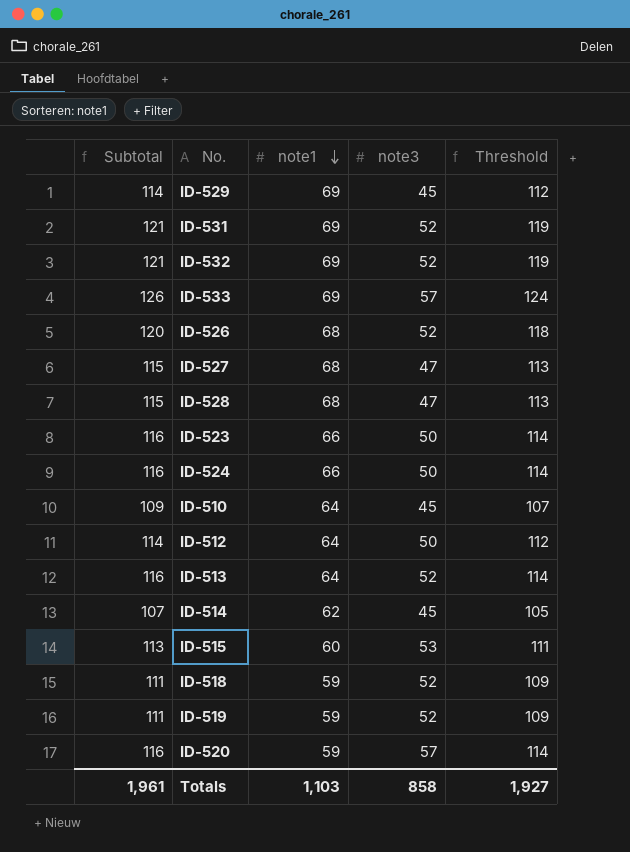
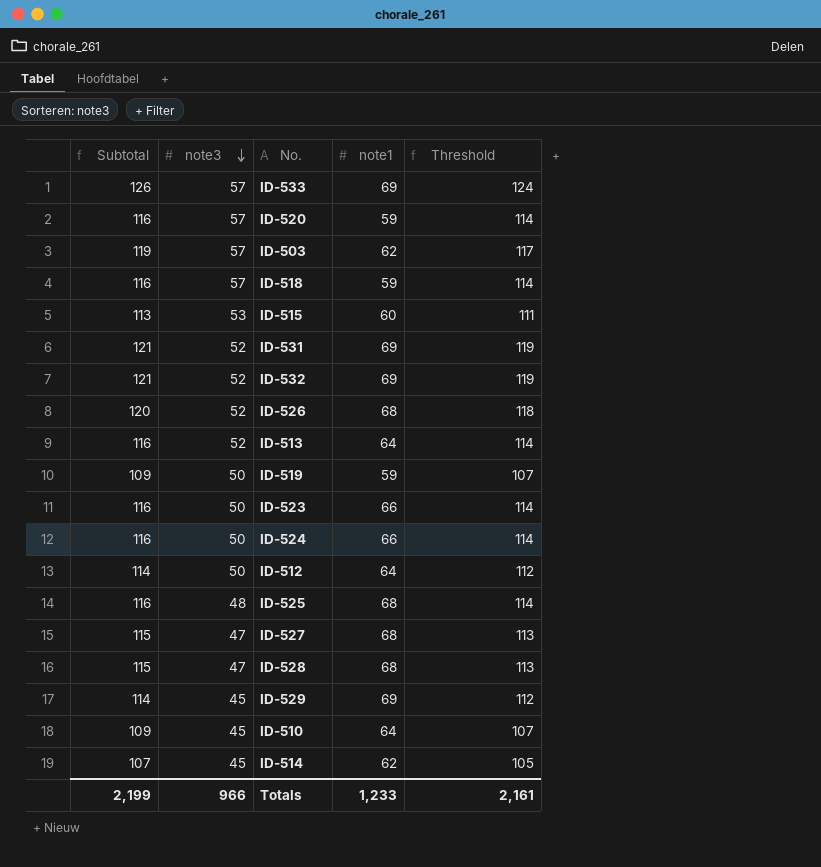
row order: note1 descending -> note3 descending
column note3 | position: 4 -> 2
row ID-503: none -> 119 | 57 | 62 | 117
ID-518 | Subtotal: 111 -> 116
ID-518 | note3: 52 -> 57
ID-518 | Threshold: 109 -> 114
ID-519 | Subtotal: 111 -> 109
ID-519 | note3: 52 -> 50
ID-519 | Threshold: 109 -> 107
row ID-525: none -> 116 | 48 | 68 | 114
Totals | Subtotal: 1,961 -> 2,199
Totals | note3: 858 -> 966
Totals | note1: 1,103 -> 1,233
Totals | Threshold: 1,927 -> 2,161

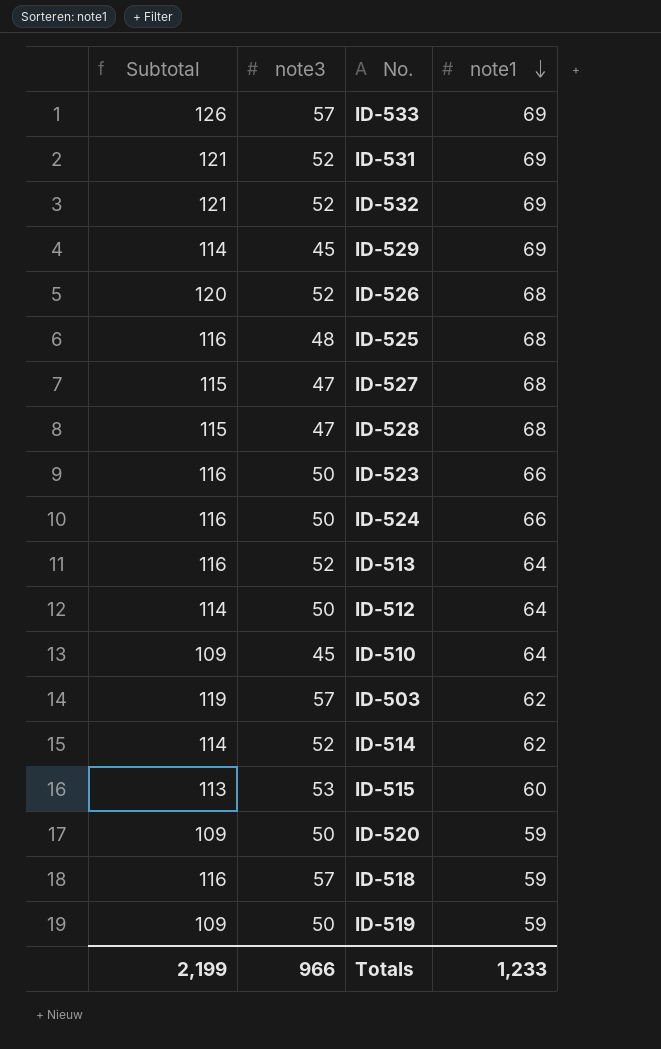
row order: note3 descending -> note1 descending
column Threshold | formula: [Subtotal] - 2 -> none
ID-514 | Subtotal: 107 -> 114
ID-514 | note3: 45 -> 52
ID-520 | Subtotal: 116 -> 109
ID-520 | note3: 57 -> 50

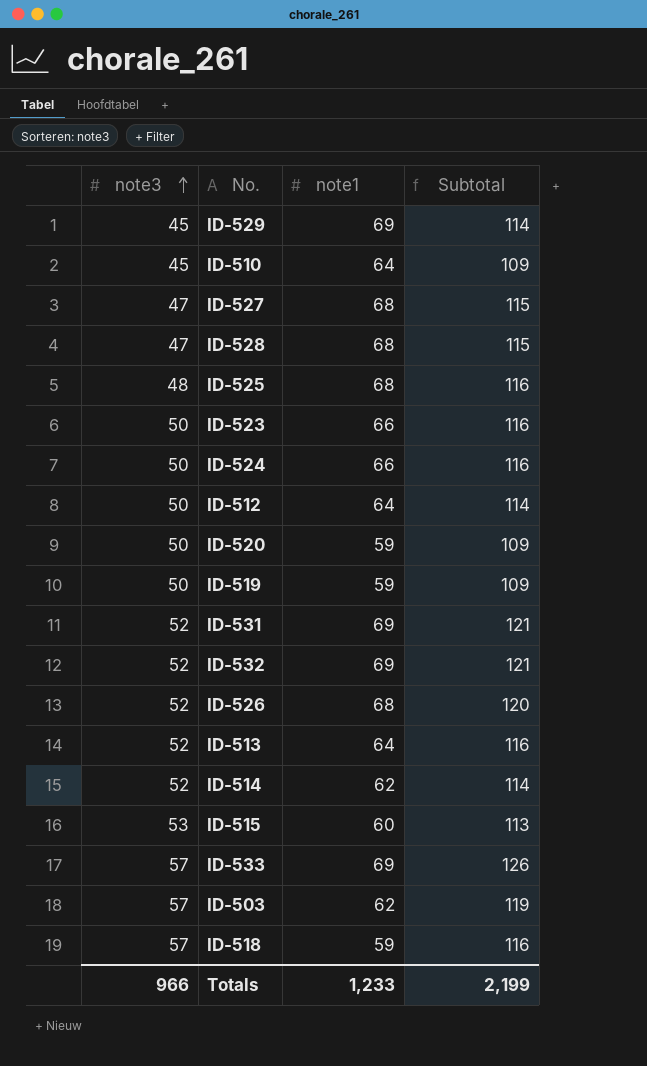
row order: note1 descending -> note3 ascending
column Subtotal | position: 1 -> 4

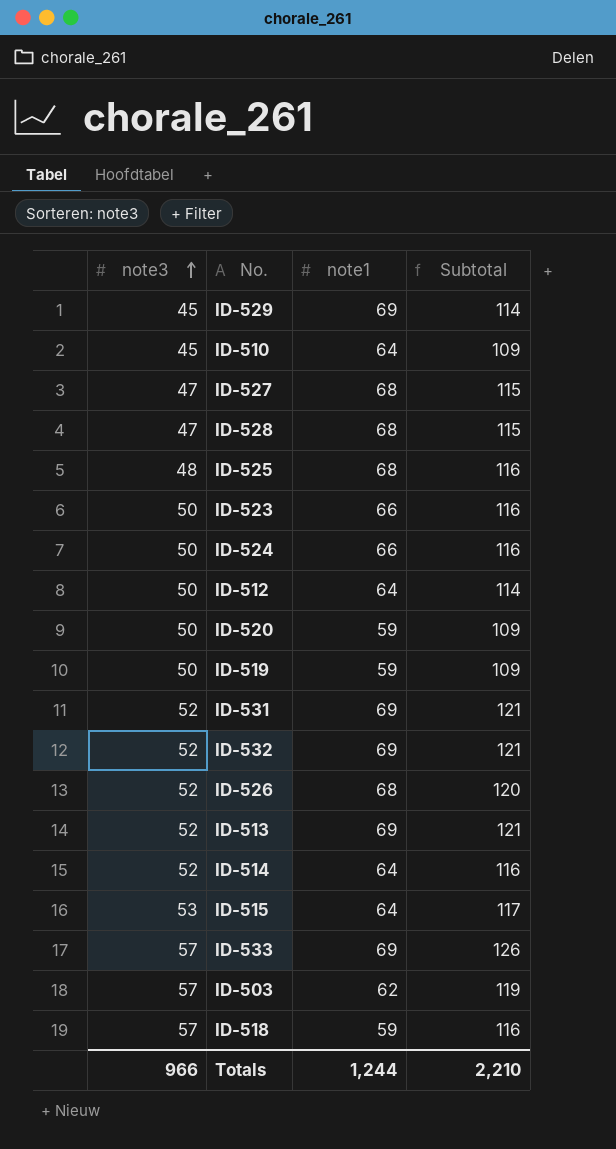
ID-513 | note1: 64 -> 69
ID-513 | Subtotal: 116 -> 121
ID-514 | note1: 62 -> 64
ID-514 | Subtotal: 114 -> 116
ID-515 | note1: 60 -> 64
ID-515 | Subtotal: 113 -> 117
Totals | note1: 1,233 -> 1,244
Totals | Subtotal: 2,199 -> 2,210

